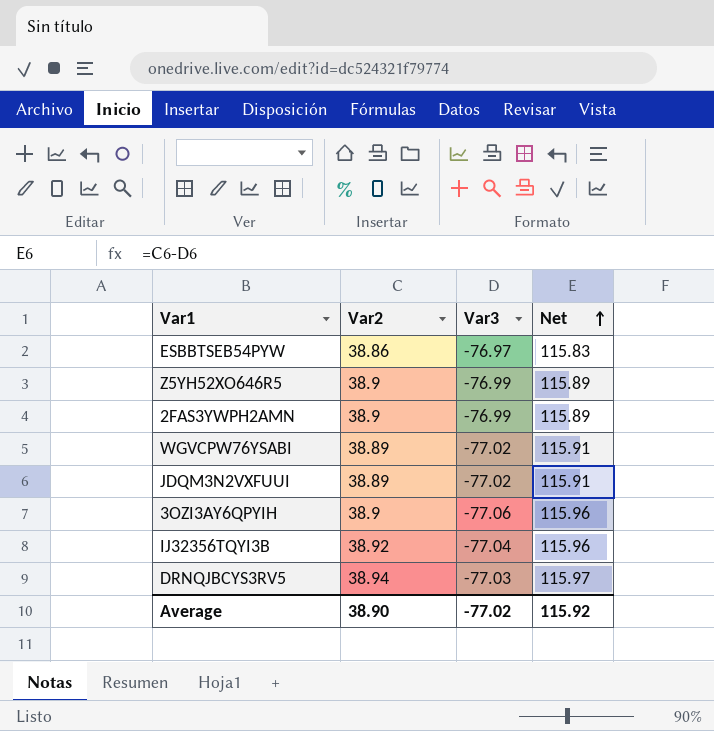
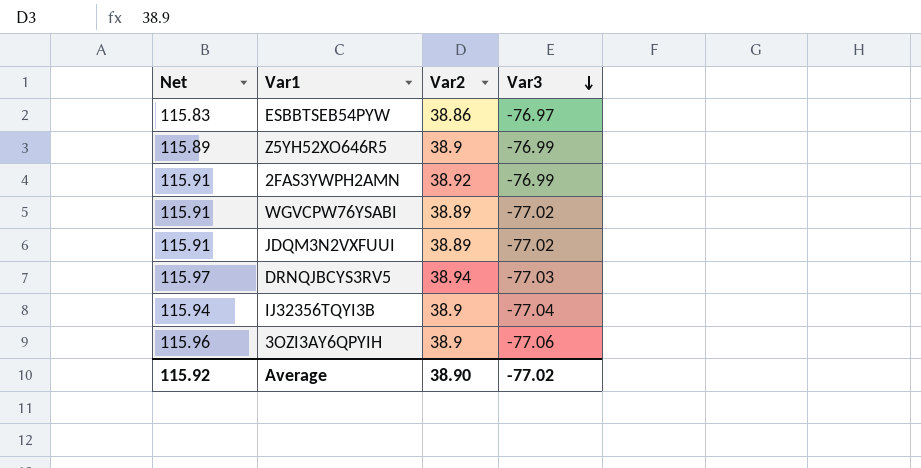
row order: Net ascending -> Var3 descending
column Net | position: 4 -> 1
2FAS3YWPH2AMN | Net: 115.89 -> 115.91
2FAS3YWPH2AMN | Var2: 38.9 -> 38.92
IJ32356TQYI3B | Net: 115.96 -> 115.94
IJ32356TQYI3B | Var2: 38.92 -> 38.9

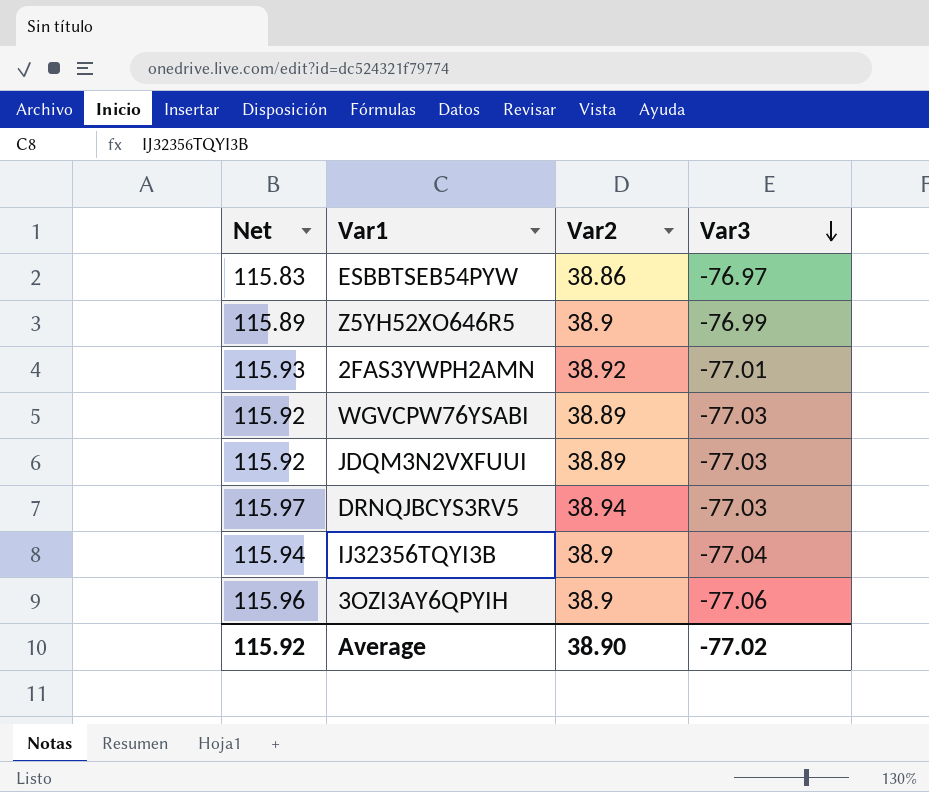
2FAS3YWPH2AMN | Net: 115.91 -> 115.93
2FAS3YWPH2AMN | Var3: -76.99 -> -77.01
WGVCPW76YSABI | Net: 115.91 -> 115.92
WGVCPW76YSABI | Var3: -77.02 -> -77.03
JDQM3N2VXFUUI | Net: 115.91 -> 115.92
JDQM3N2VXFUUI | Var3: -77.02 -> -77.03

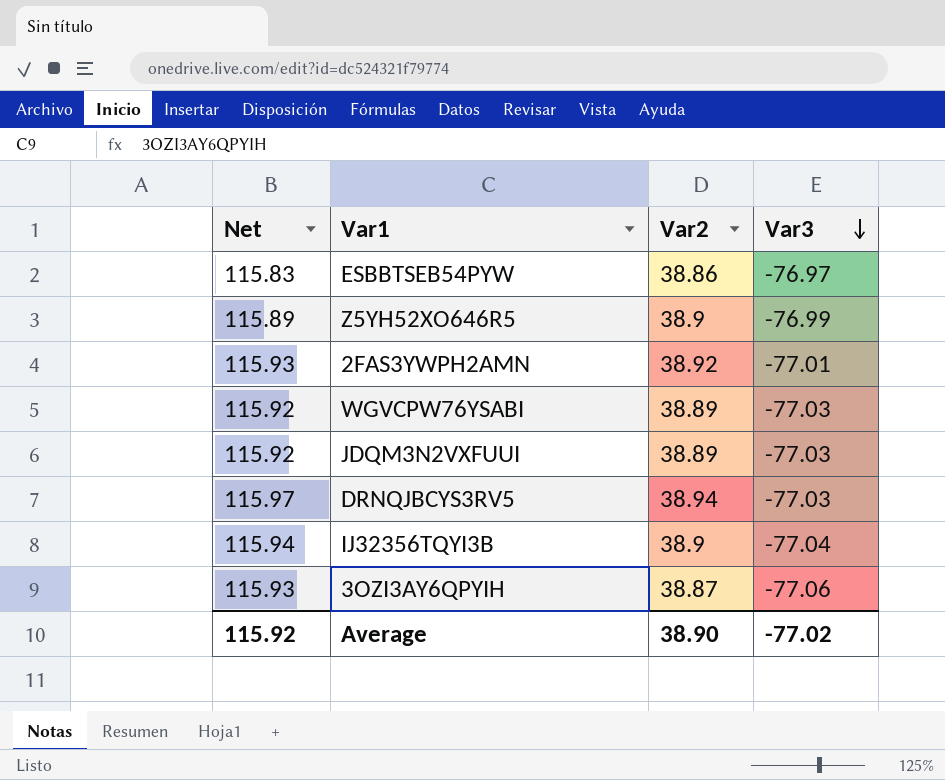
3OZI3AY6QPYIH | Net: 115.96 -> 115.93
3OZI3AY6QPYIH | Var2: 38.9 -> 38.87

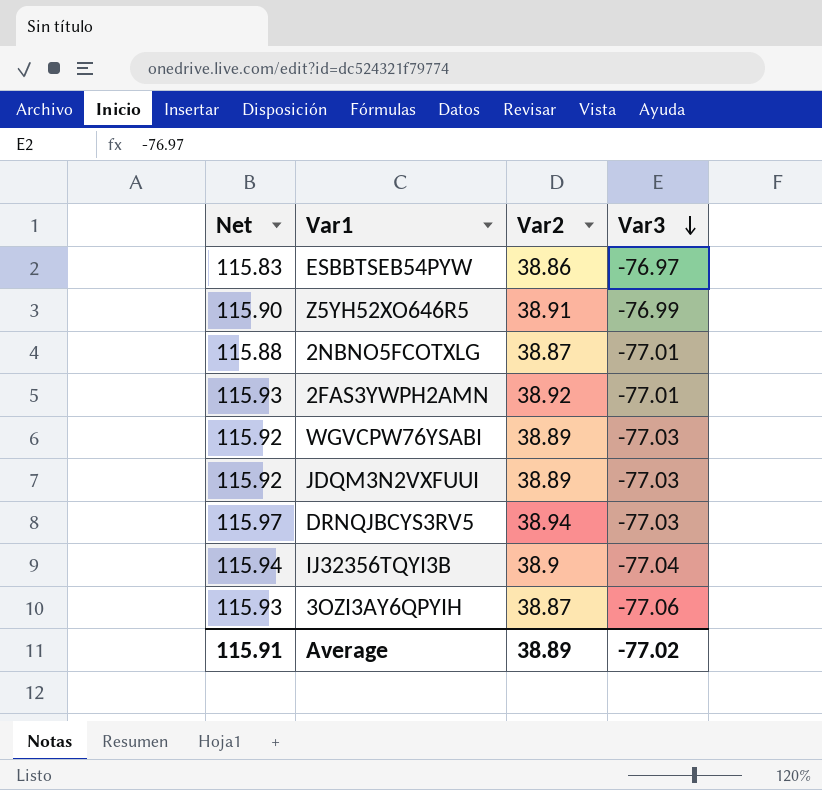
Z5YH52XO646R5 | Net: 115.89 -> 115.90
Z5YH52XO646R5 | Var2: 38.9 -> 38.91
row 2NBNO5FCOTXLG: none -> 115.88 | 38.87 | -77.01
Average | Net: 115.92 -> 115.91
Average | Var2: 38.90 -> 38.89

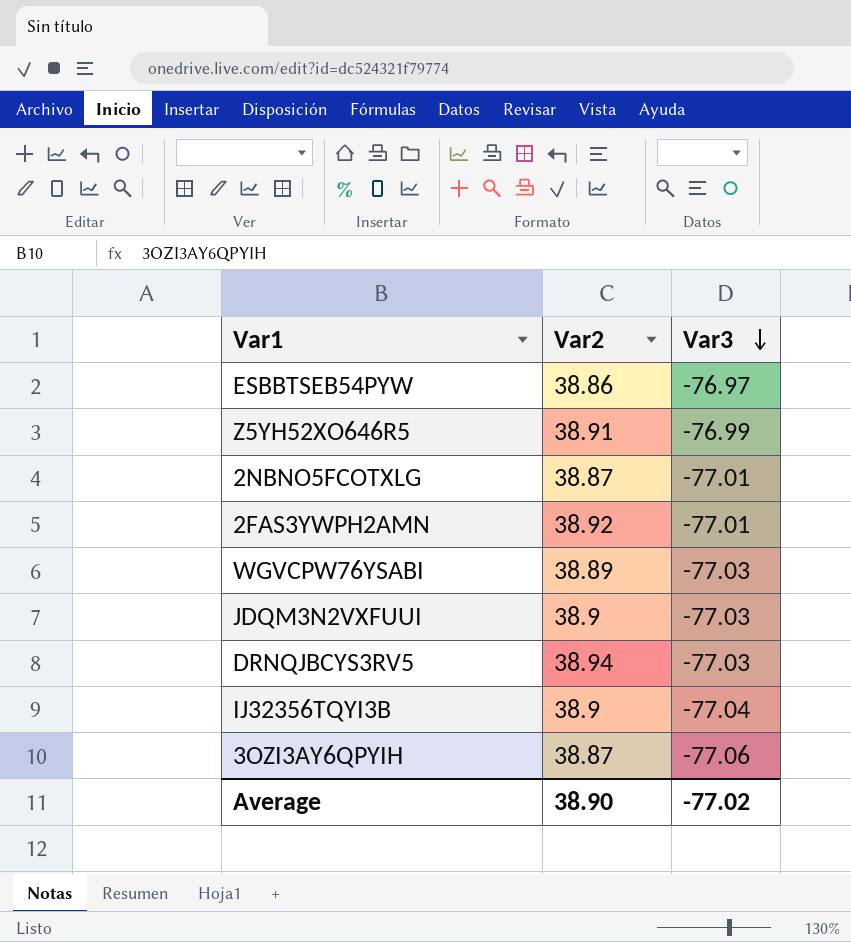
column Net | formula: [Var2] - [Var3] -> none
JDQM3N2VXFUUI | Var2: 38.89 -> 38.9
Average | Var2: 38.89 -> 38.90

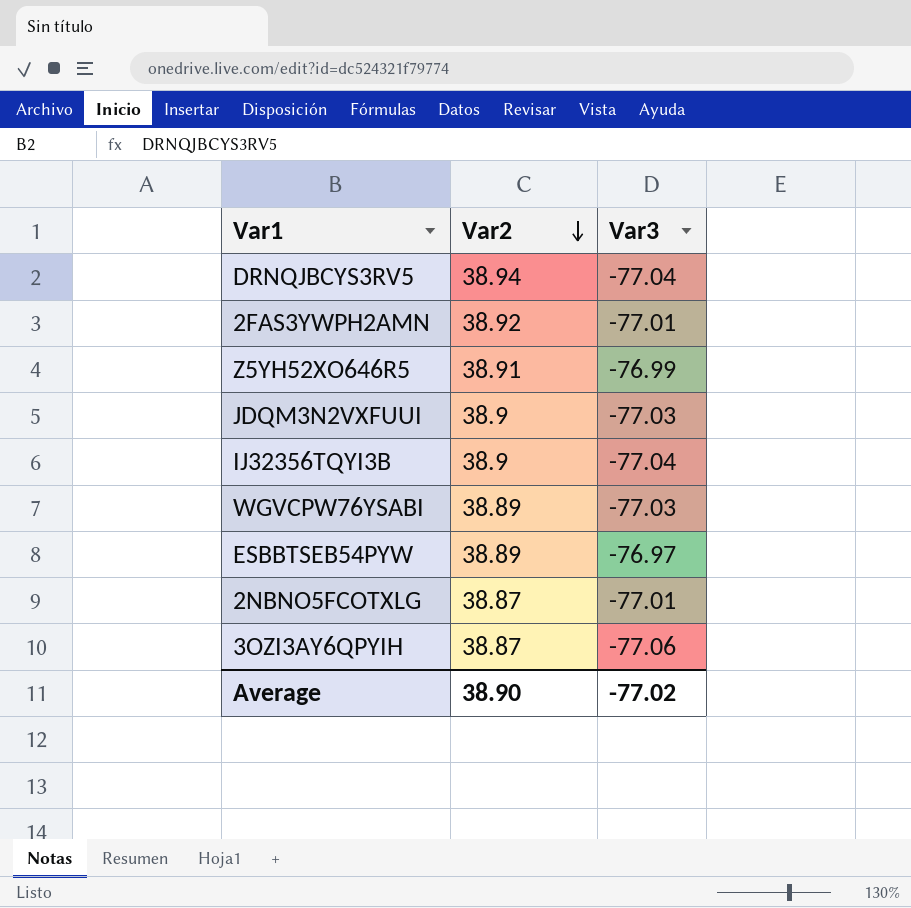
row order: Var3 descending -> Var2 descending
DRNQJBCYS3RV5 | Var3: -77.03 -> -77.04
ESBBTSEB54PYW | Var2: 38.86 -> 38.89

